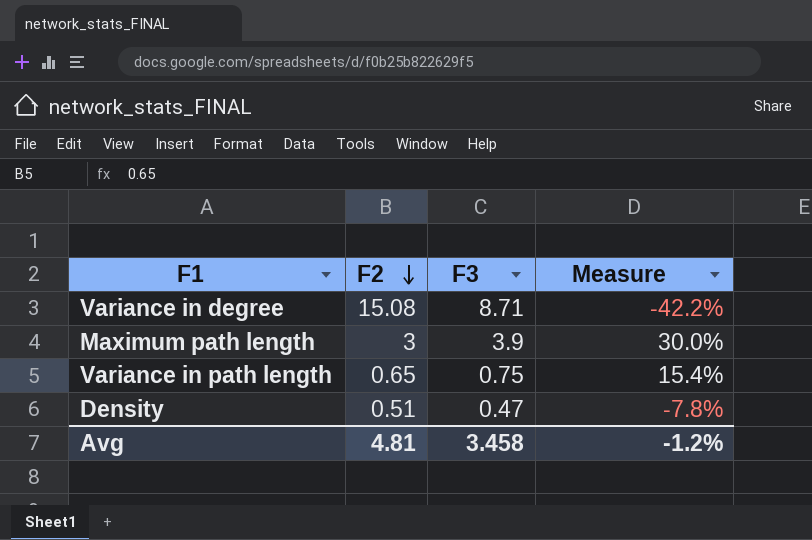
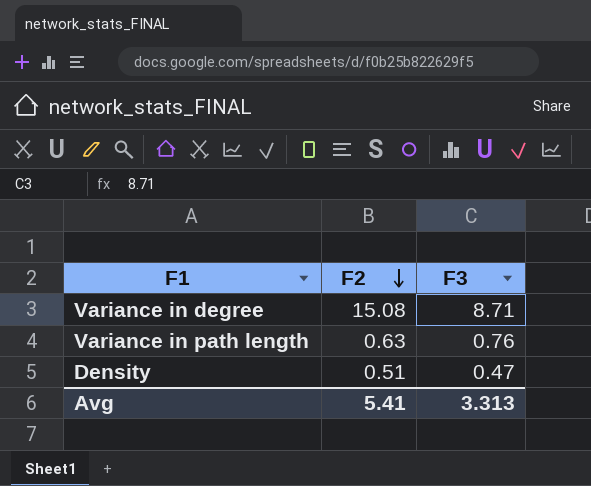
column Measure | formula: ([F3] - [F2]) / [F2] -> none
row Maximum path length: 3 | 3.9 | 30.0% -> none
Variance in path length | F2: 0.65 -> 0.63
Variance in path length | F3: 0.75 -> 0.76
Avg | F2: 4.81 -> 5.41
Avg | F3: 3.458 -> 3.313

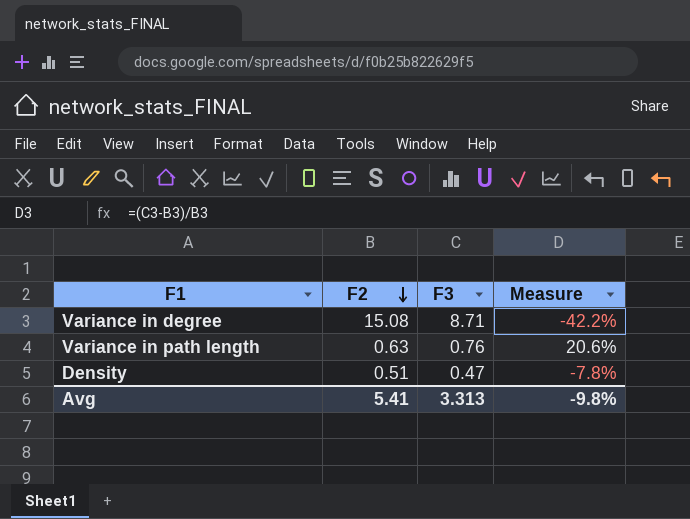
column Measure | formula: none -> ([F3] - [F2]) / [F2]

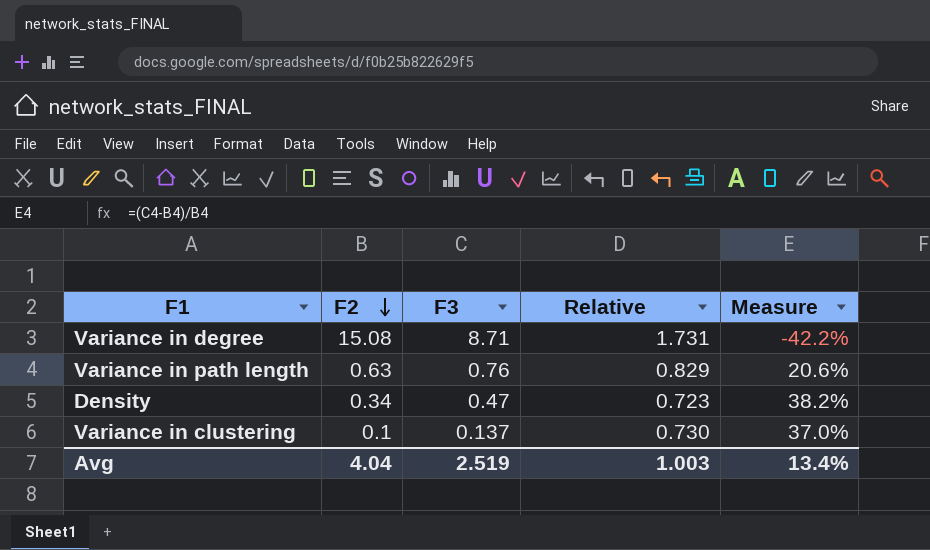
column Relative | formula: none -> [F2] / [F3]
Density | F2: 0.51 -> 0.34
Density | Measure: -7.8% -> 38.2%
row Variance in clustering: none -> 0.1 | 0.137 | 0.730 | 37.0%
Avg | F2: 5.41 -> 4.04
Avg | F3: 3.313 -> 2.519
Avg | Measure: -9.8% -> 13.4%

